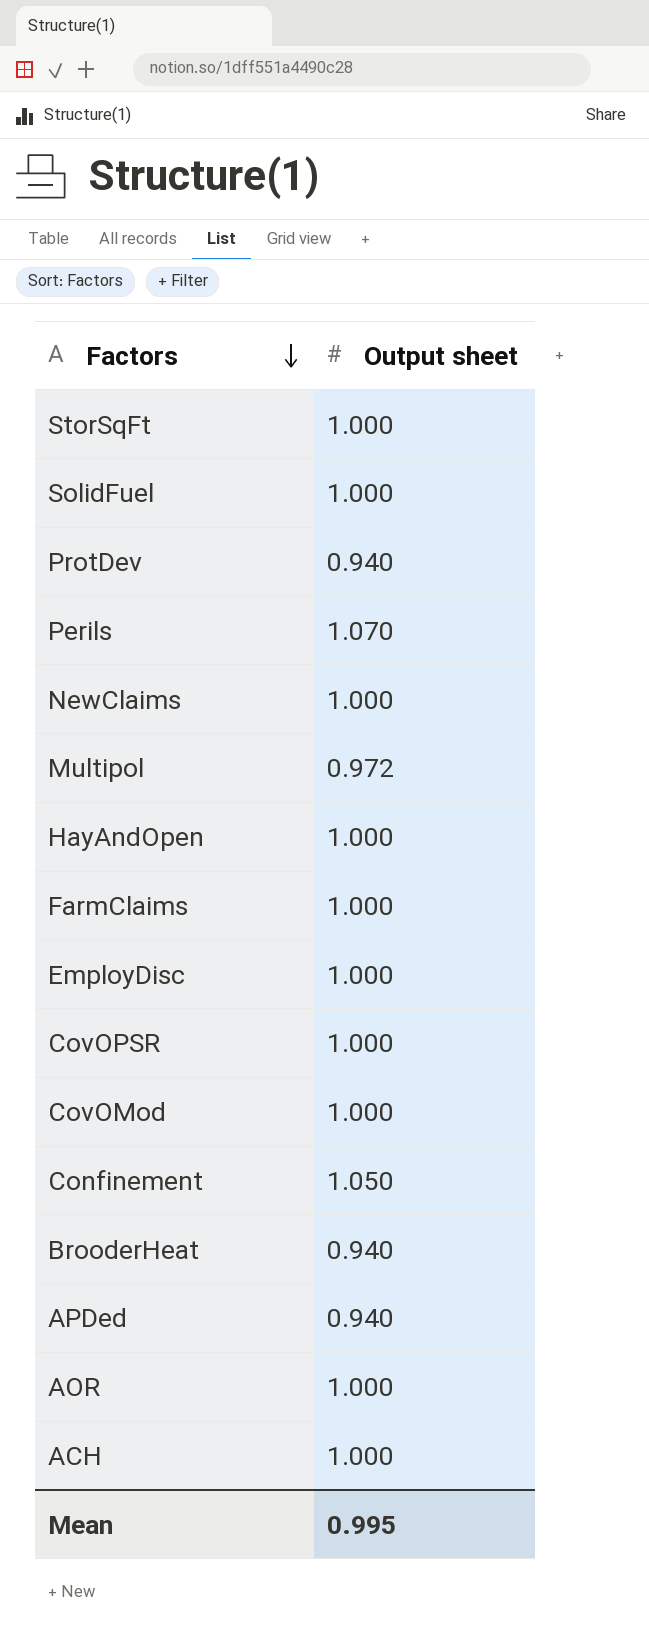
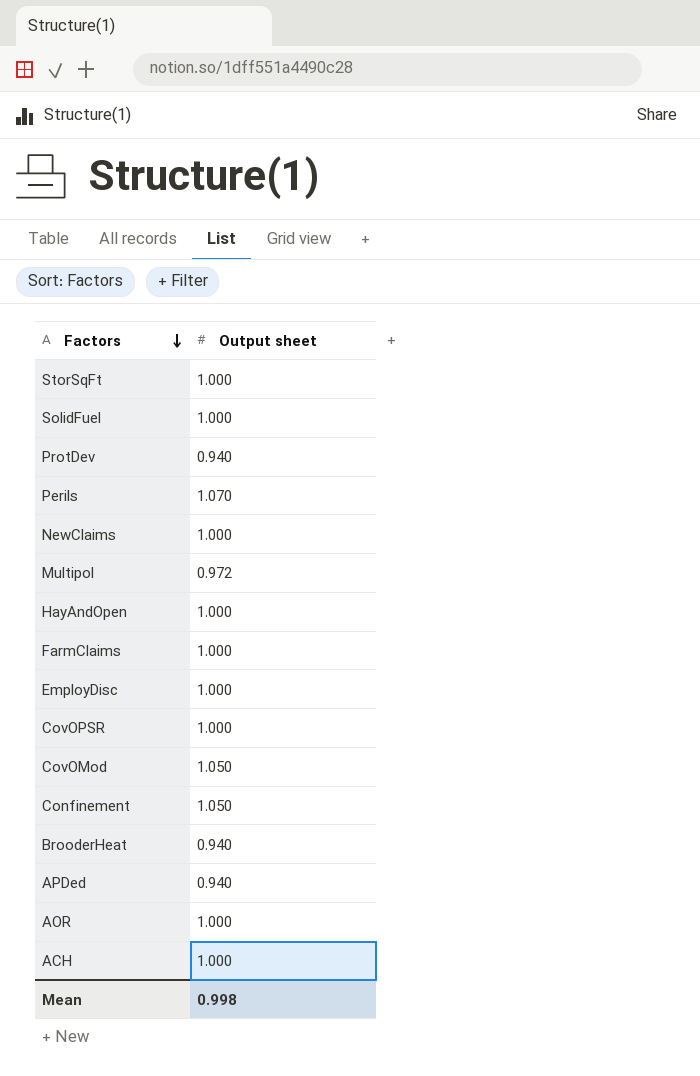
CovOMod | Output sheet: 1.000 -> 1.050
Mean | Output sheet: 0.995 -> 0.998

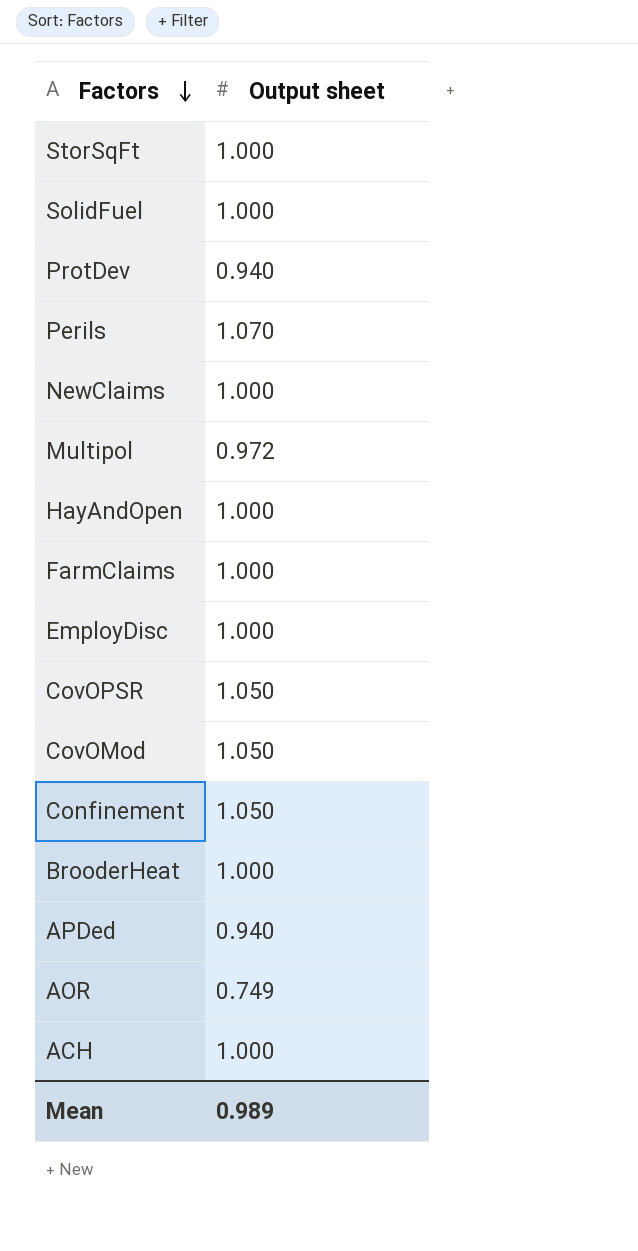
CovOPSR | Output sheet: 1.000 -> 1.050
BrooderHeat | Output sheet: 0.940 -> 1.000
AOR | Output sheet: 1.000 -> 0.749
Mean | Output sheet: 0.998 -> 0.989

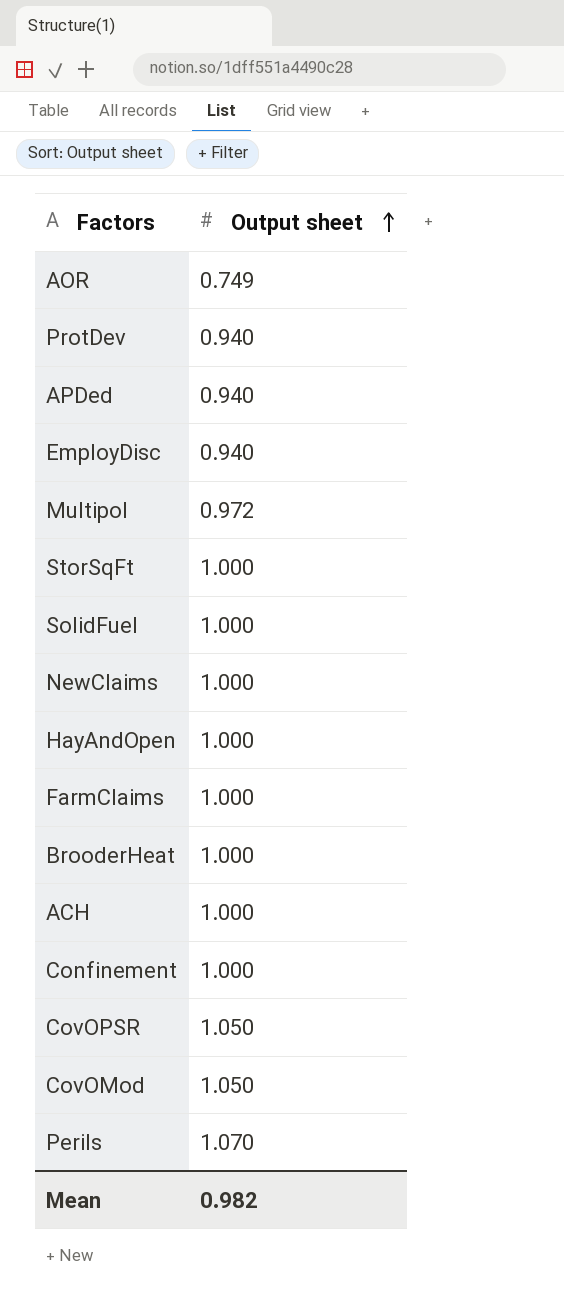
row order: Factors descending -> Output sheet ascending
EmployDisc | Output sheet: 1.000 -> 0.940
Confinement | Output sheet: 1.050 -> 1.000
Mean | Output sheet: 0.989 -> 0.982

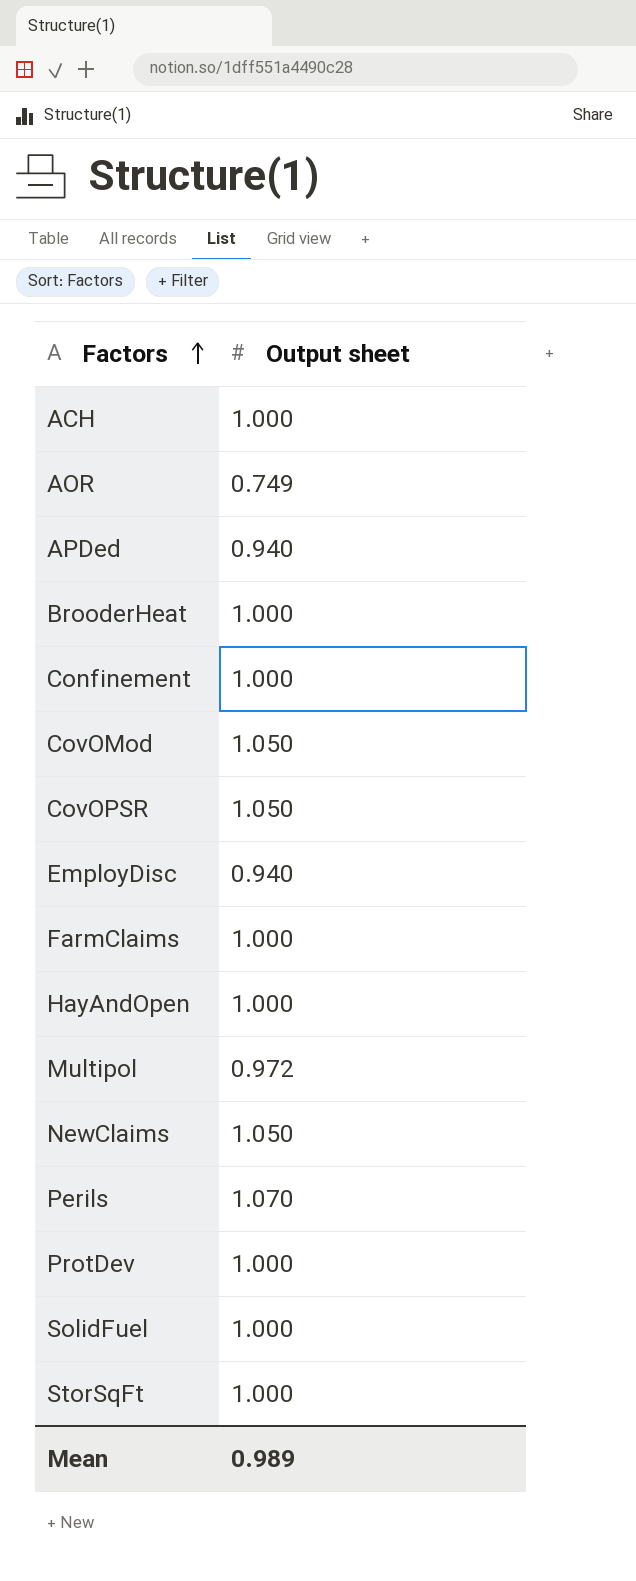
row order: Output sheet ascending -> Factors ascending
NewClaims | Output sheet: 1.000 -> 1.050
ProtDev | Output sheet: 0.940 -> 1.000
Mean | Output sheet: 0.982 -> 0.989

